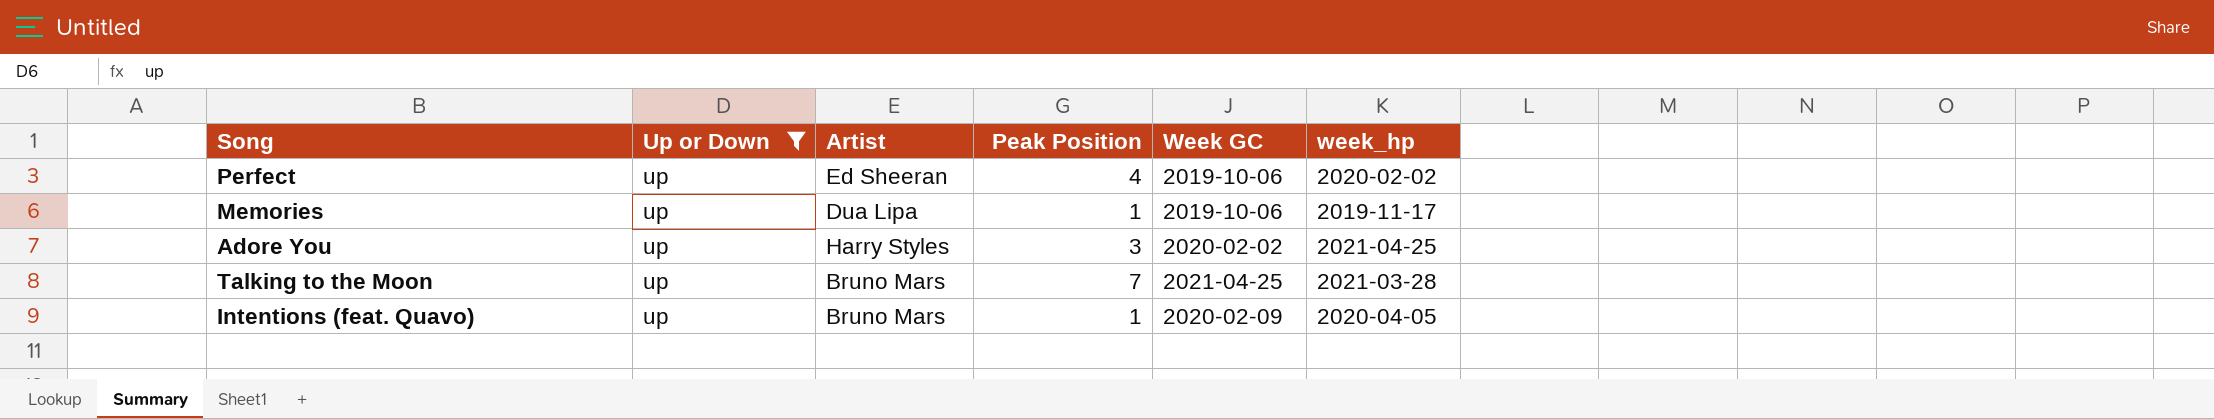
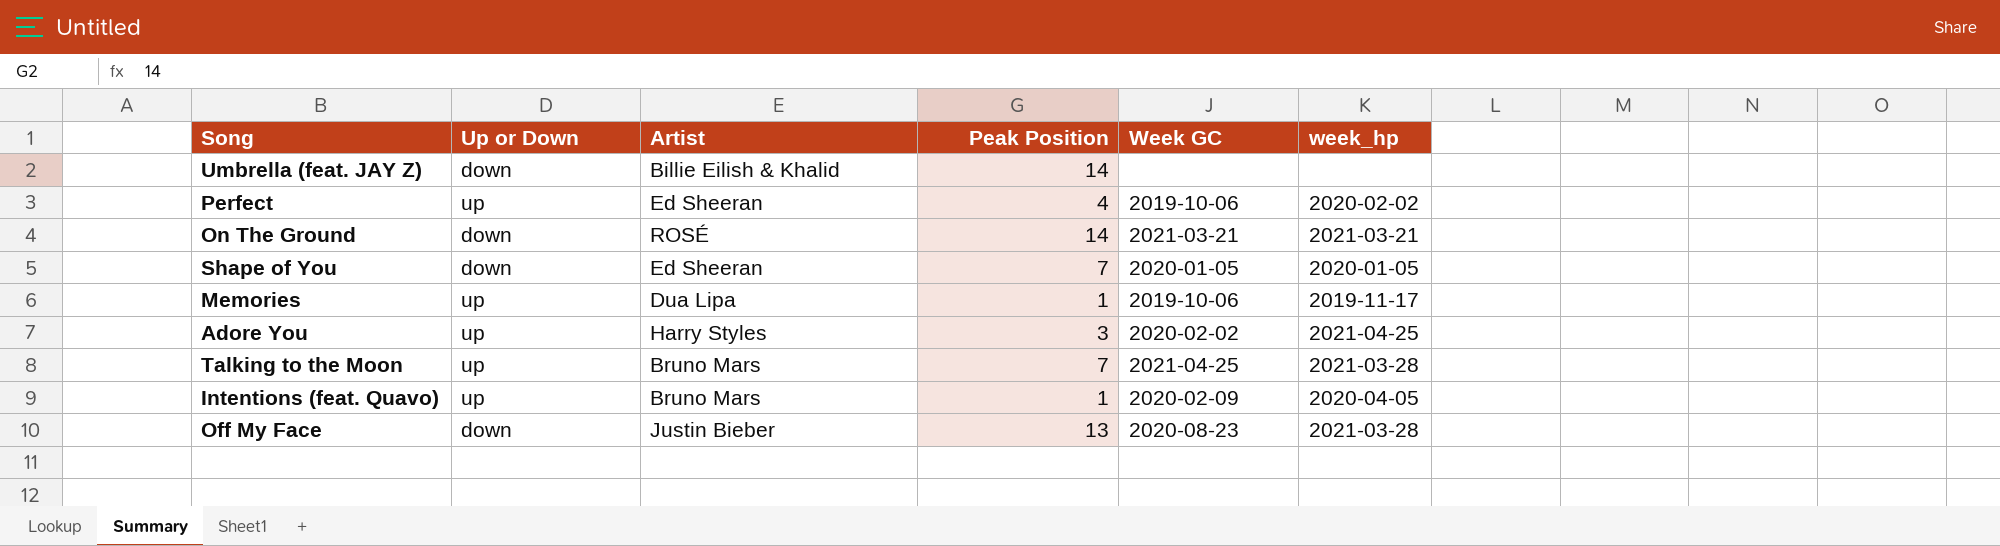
filter: Up or Down = up -> none

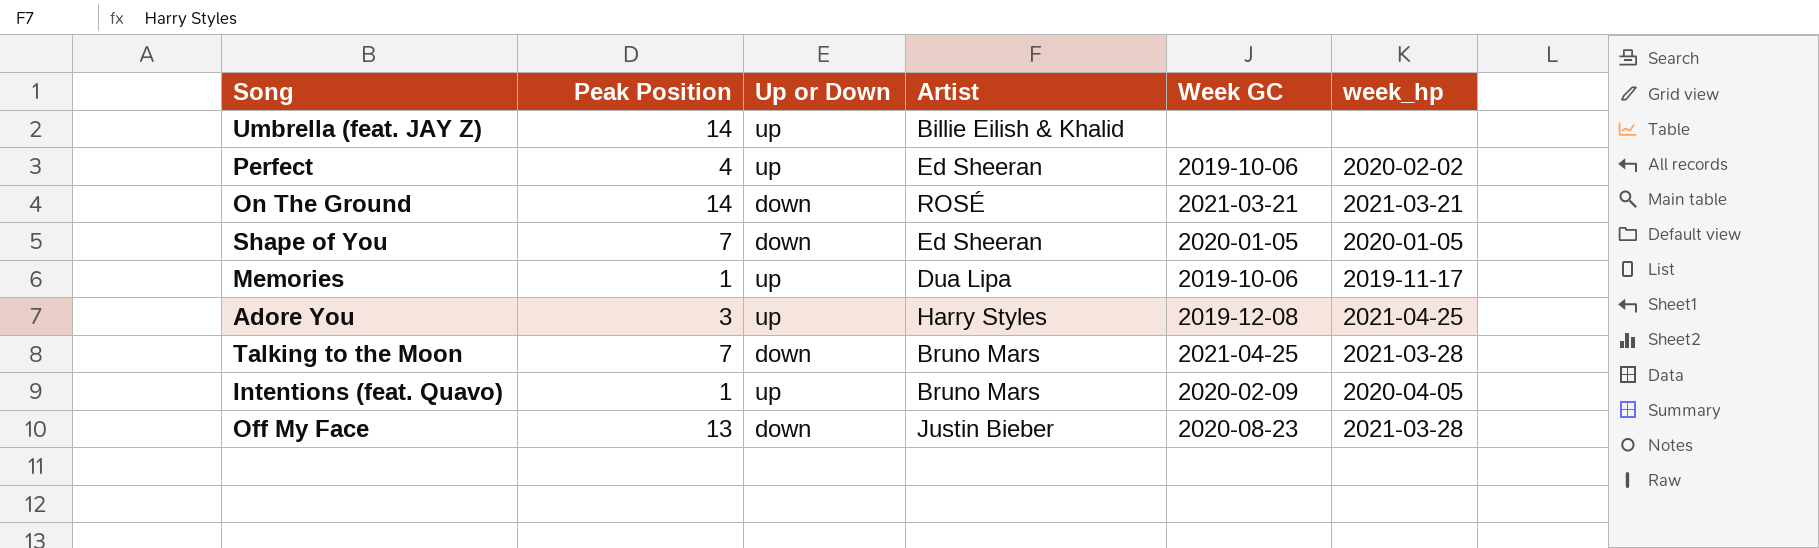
column Peak Position | position: 4 -> 2
Umbrella (feat. JAY Z) | Up or Down: down -> up
Adore You | Week GC: 2020-02-02 -> 2019-12-08
Talking to the Moon | Up or Down: up -> down

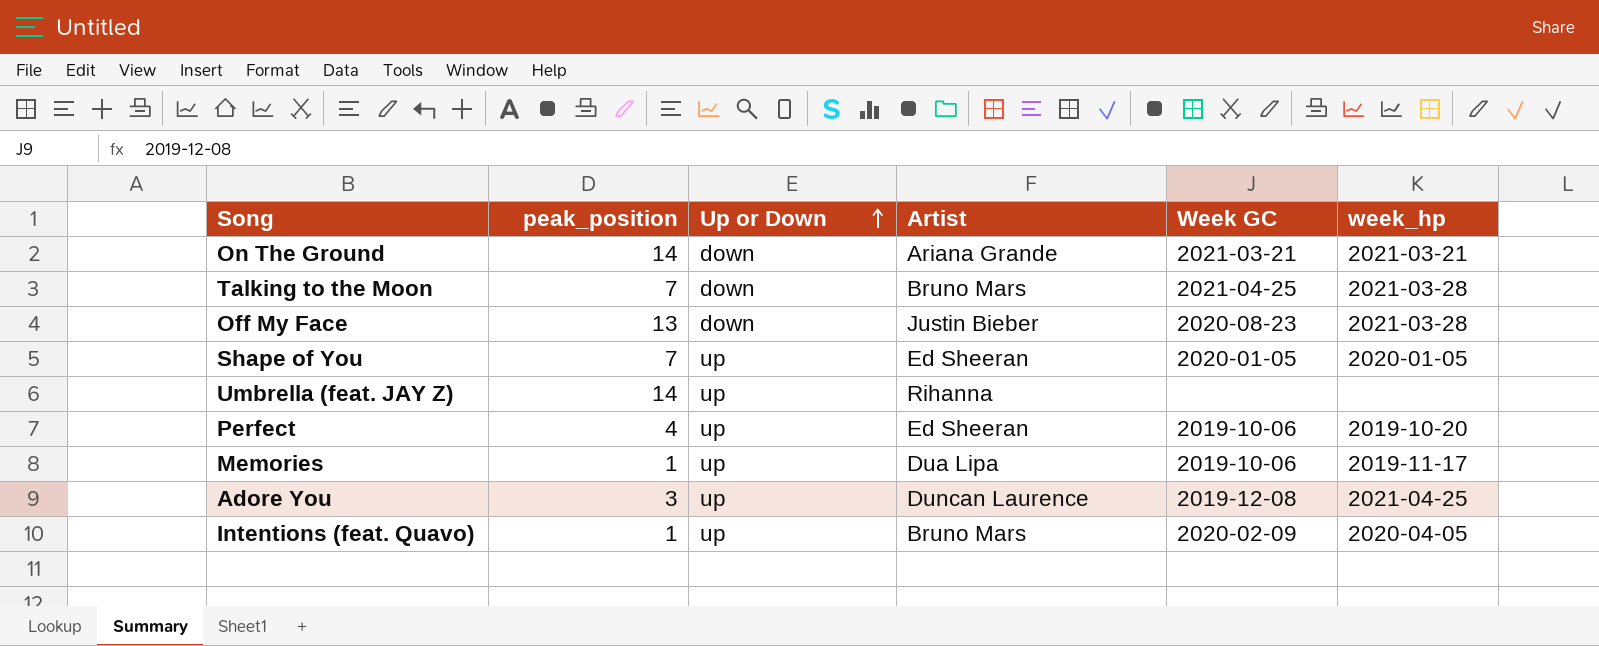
row order: none -> Up or Down ascending
column name: Peak Position -> peak_position
On The Ground | Artist: ROSÉ -> Ariana Grande
Shape of You | Up or Down: down -> up
Umbrella (feat. JAY Z) | Artist: Billie Eilish & Khalid -> Rihanna
Perfect | week_hp: 2020-02-02 -> 2019-10-20
Adore You | Artist: Harry Styles -> Duncan Laurence

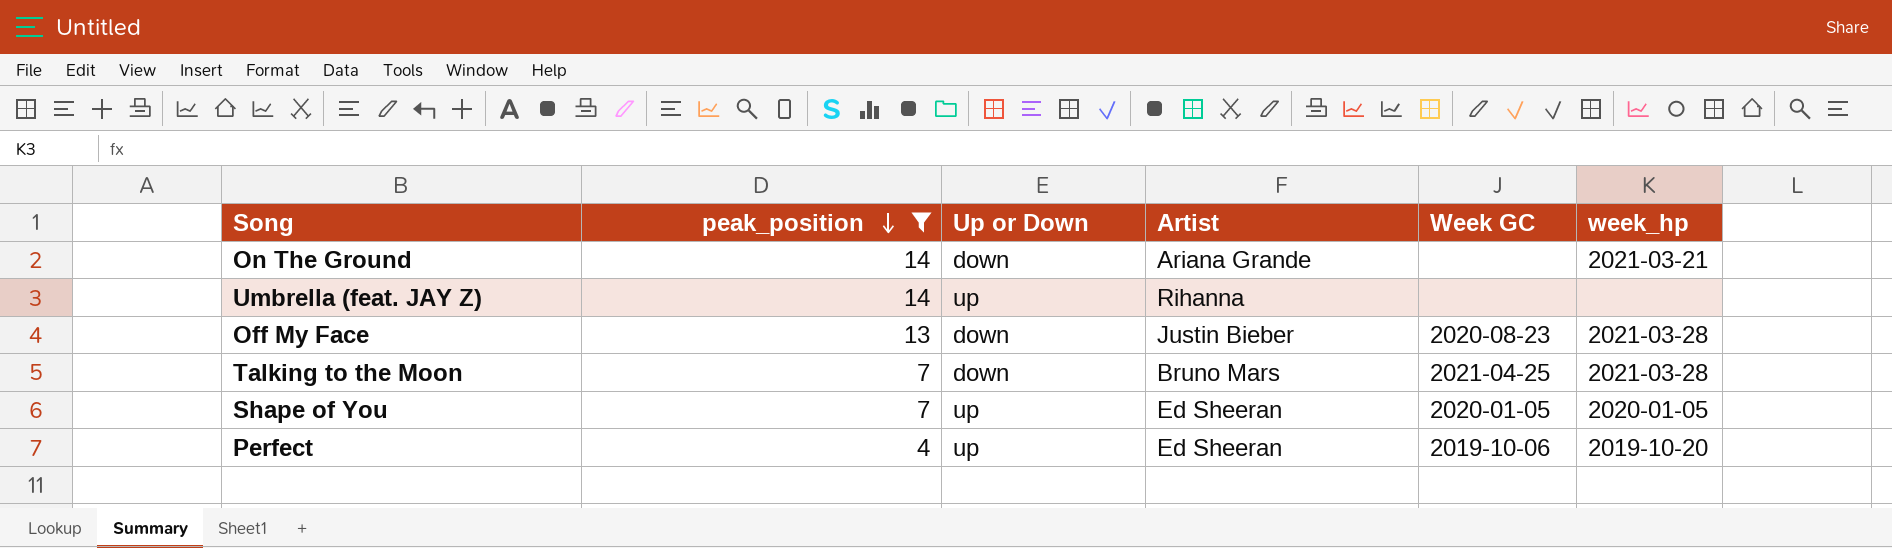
filter: none -> peak_position >= 4
row order: Up or Down ascending -> peak_position descending
On The Ground | Week GC: 2021-03-21 -> none

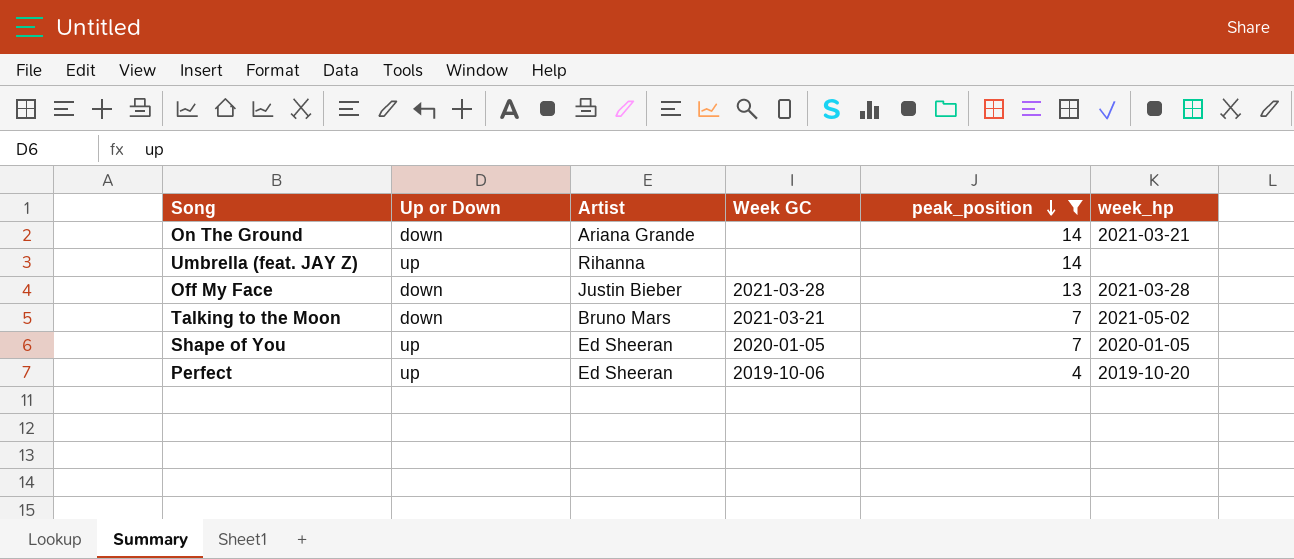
column peak_position | position: 2 -> 5
Off My Face | Week GC: 2020-08-23 -> 2021-03-28
Talking to the Moon | Week GC: 2021-04-25 -> 2021-03-21
Talking to the Moon | week_hp: 2021-03-28 -> 2021-05-02

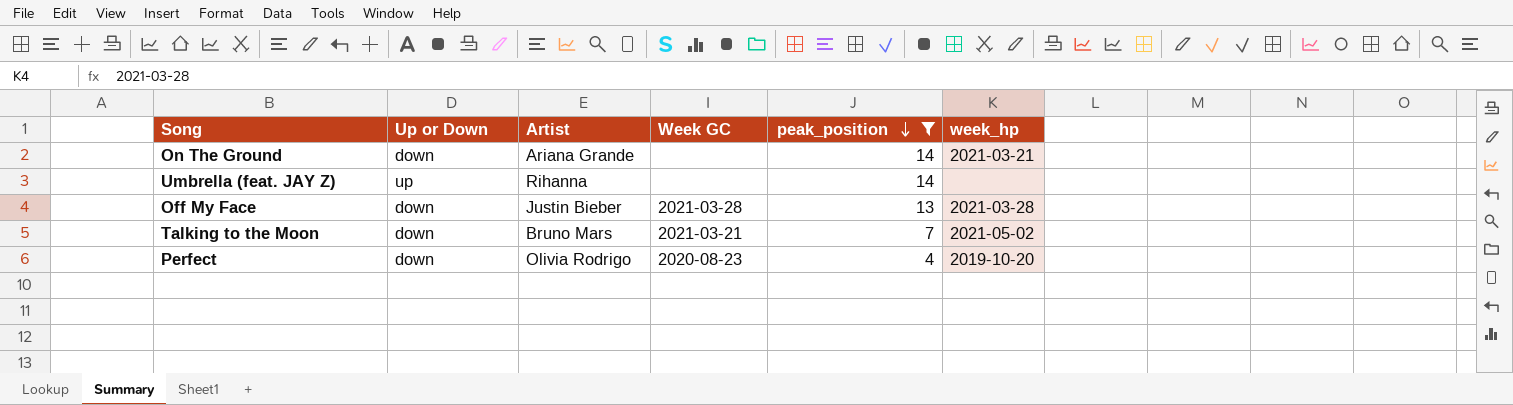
row Shape of You: up | Ed Sheeran | 2020-01-05 | 7 | 2020-01-05 -> none
Perfect | Up or Down: up -> down
Perfect | Artist: Ed Sheeran -> Olivia Rodrigo
Perfect | Week GC: 2019-10-06 -> 2020-08-23

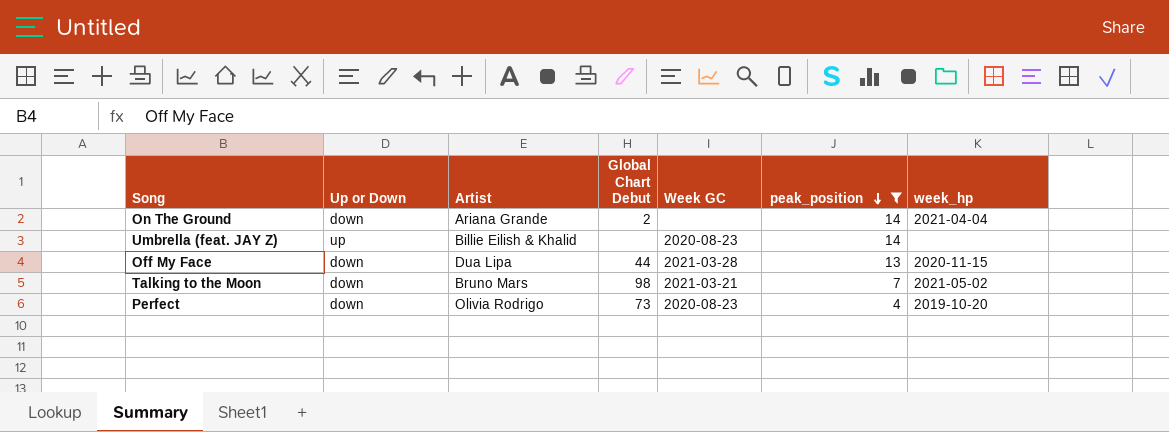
column Global Chart Debut | position: none -> 4
On The Ground | week_hp: 2021-03-21 -> 2021-04-04
Umbrella (feat. JAY Z) | Artist: Rihanna -> Billie Eilish & Khalid
Umbrella (feat. JAY Z) | Week GC: none -> 2020-08-23
Off My Face | Artist: Justin Bieber -> Dua Lipa
Off My Face | week_hp: 2021-03-28 -> 2020-11-15

